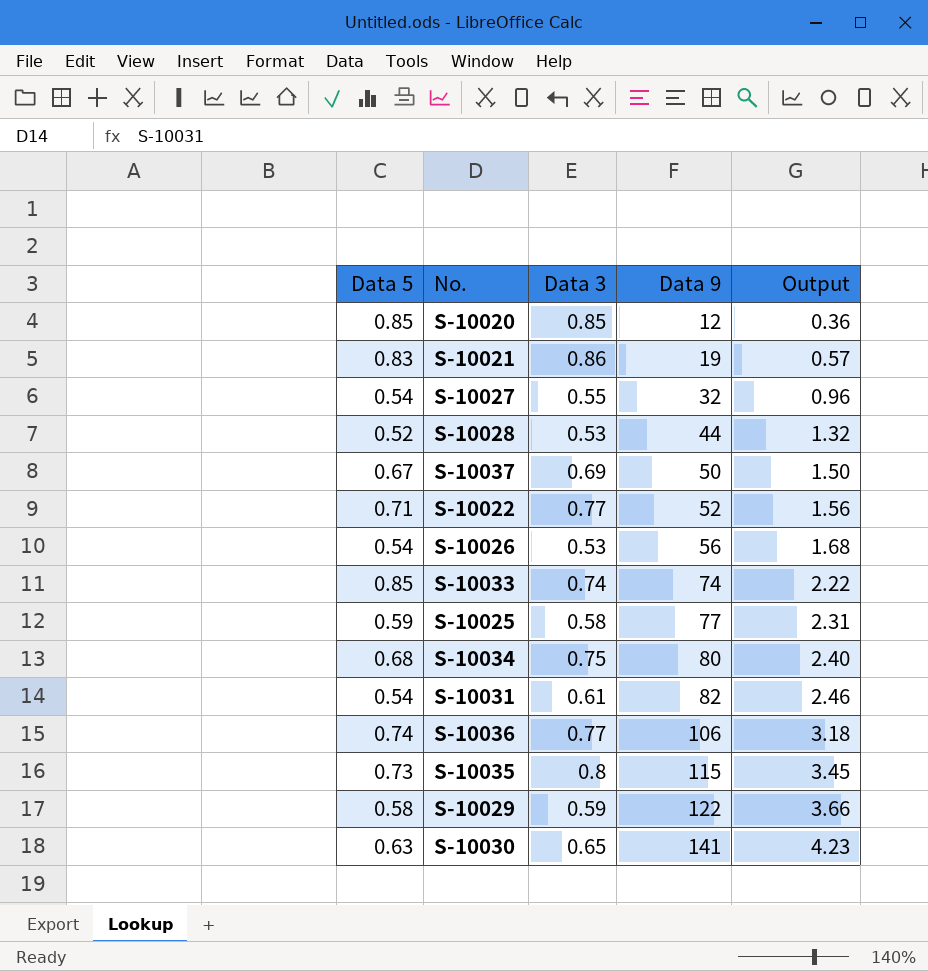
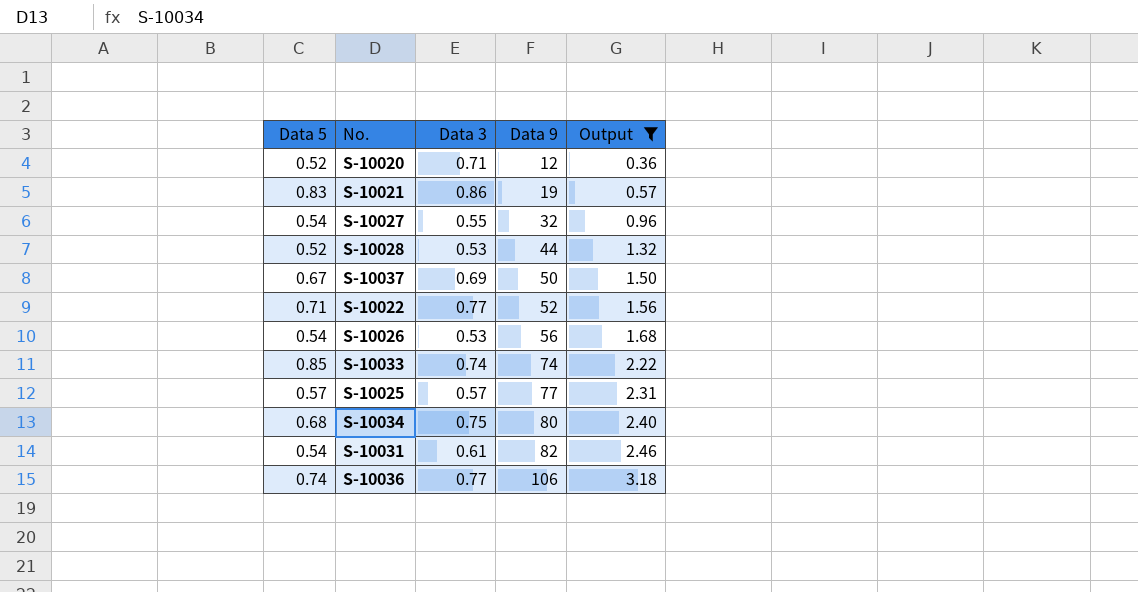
filter: none -> Output <= 3.18
S-10020 | Data 5: 0.85 -> 0.52
S-10020 | Data 3: 0.85 -> 0.71
S-10025 | Data 5: 0.59 -> 0.57
S-10025 | Data 3: 0.58 -> 0.57

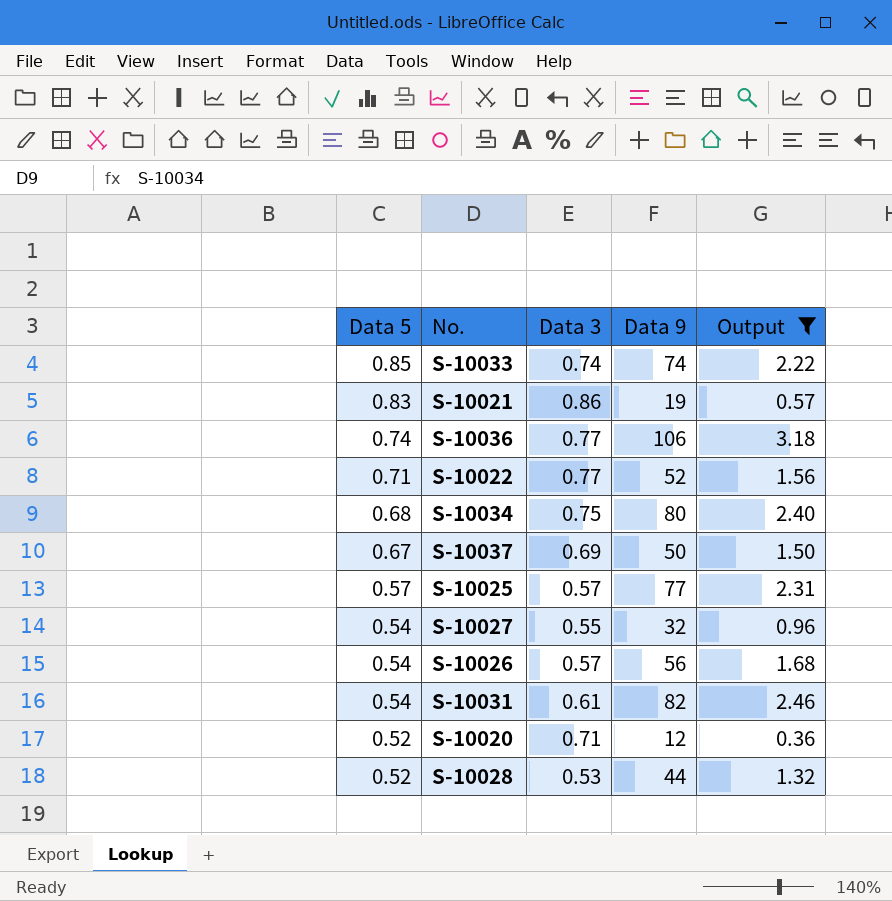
row order: Data 9 ascending -> Data 5 descending
S-10026 | Data 3: 0.53 -> 0.57

